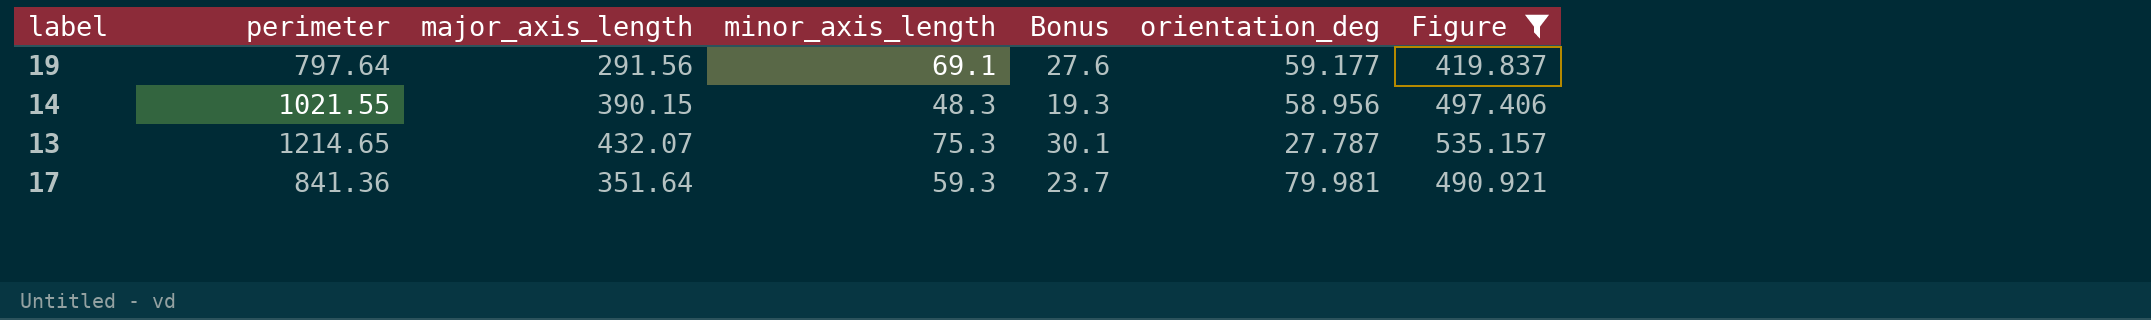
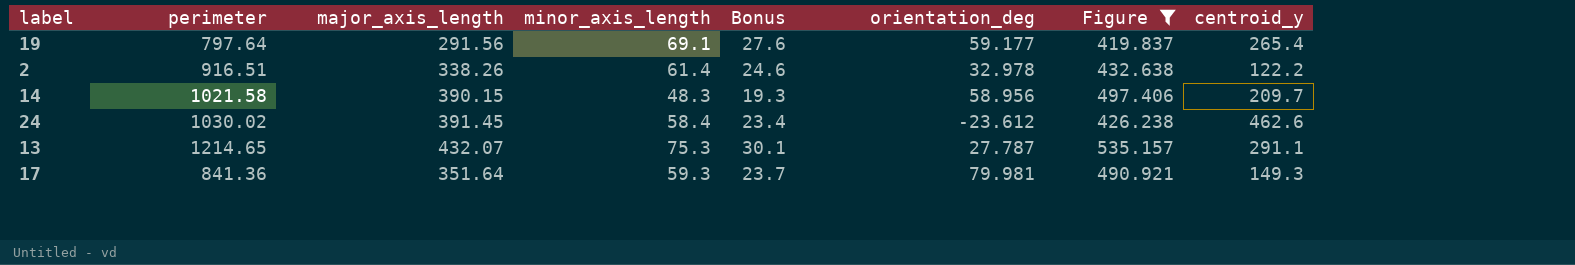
column centroid_y | position: none -> 8
row 2: none -> 916.51 | 338.26 | 61.4 | 24.6 | 32.978 | 432.638 | 122.2
14 | perimeter: 1021.55 -> 1021.58
row 24: none -> 1030.02 | 391.45 | 58.4 | 23.4 | -23.612 | 426.238 | 462.6

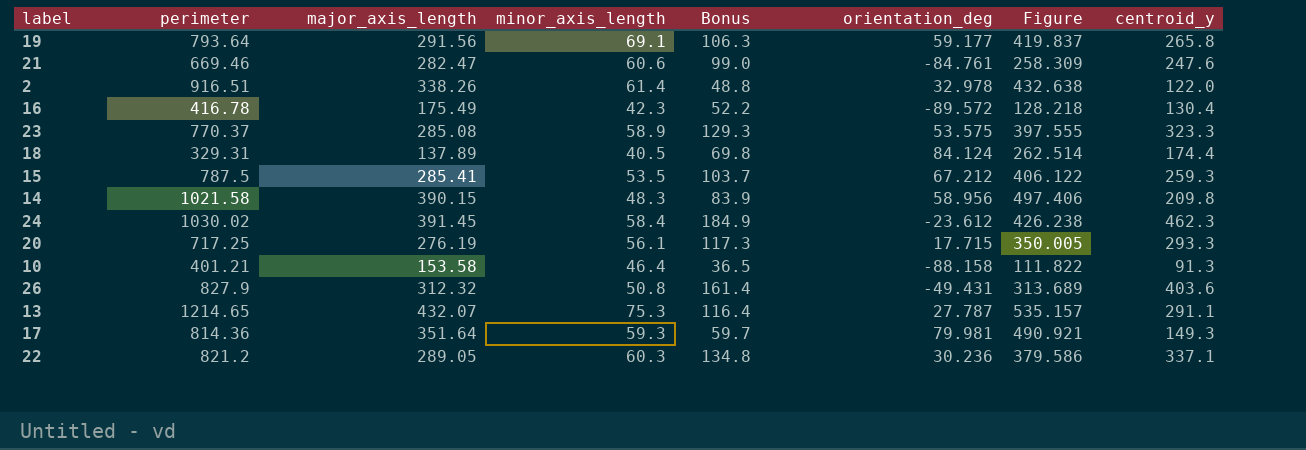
filter: Figure >= 419.837 -> none
column Bonus | formula: [minor_axis_length] * 0.4 -> [centroid_y] * 0.4
19 | perimeter: 797.64 -> 793.64
19 | centroid_y: 265.4 -> 265.8
2 | centroid_y: 122.2 -> 122.0
14 | centroid_y: 209.7 -> 209.8
24 | centroid_y: 462.6 -> 462.3
17 | perimeter: 841.36 -> 814.36

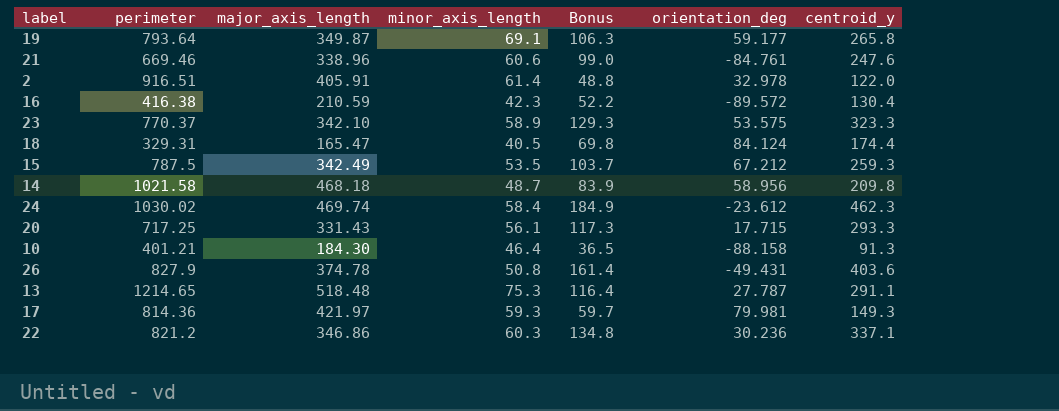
column Figure | formula: [major_axis_length] + [minor_axis_length] + [orientation_deg] -> none
19 | major_axis_length: 291.56 -> 349.87
21 | major_axis_length: 282.47 -> 338.96
2 | major_axis_length: 338.26 -> 405.91
16 | perimeter: 416.78 -> 416.38
16 | major_axis_length: 175.49 -> 210.59
23 | major_axis_length: 285.08 -> 342.10
18 | major_axis_length: 137.89 -> 165.47
15 | major_axis_length: 285.41 -> 342.49
14 | major_axis_length: 390.15 -> 468.18
14 | minor_axis_length: 48.3 -> 48.7
24 | major_axis_length: 391.45 -> 469.74
20 | major_axis_length: 276.19 -> 331.43
10 | major_axis_length: 153.58 -> 184.30
26 | major_axis_length: 312.32 -> 374.78
13 | major_axis_length: 432.07 -> 518.48
17 | major_axis_length: 351.64 -> 421.97
22 | major_axis_length: 289.05 -> 346.86

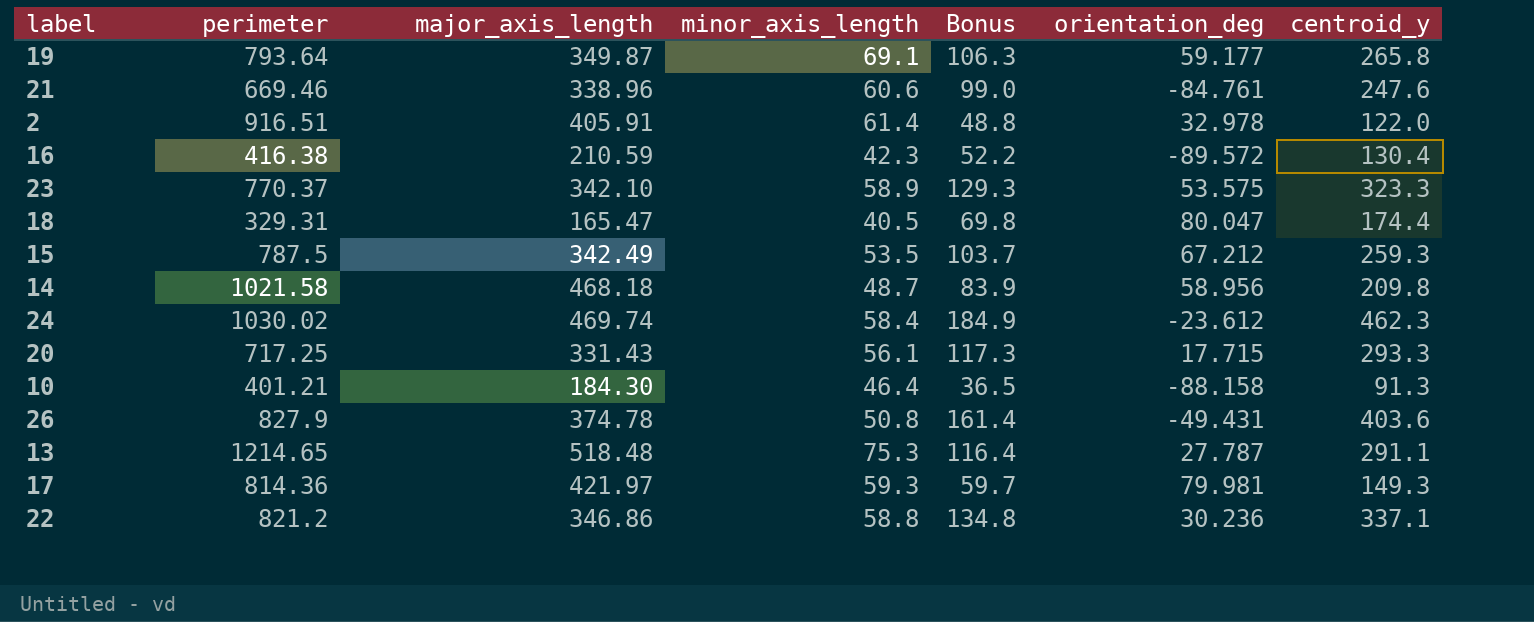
18 | orientation_deg: 84.124 -> 80.047
22 | minor_axis_length: 60.3 -> 58.8

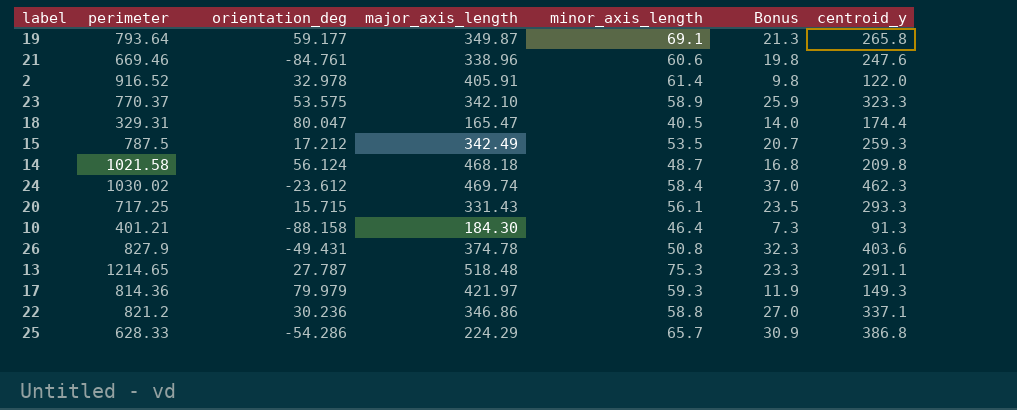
column orientation_deg | position: 6 -> 3
column Bonus | formula: [centroid_y] * 0.4 -> [centroid_y] * 0.08
row 16: 416.38 | 210.59 | 42.3 | 52.2 | -89.572 | 130.4 -> none
2 | perimeter: 916.51 -> 916.52
15 | orientation_deg: 67.212 -> 17.212
14 | orientation_deg: 58.956 -> 56.124
20 | orientation_deg: 17.715 -> 15.715
17 | orientation_deg: 79.981 -> 79.979
row 25: none -> 628.33 | -54.286 | 224.29 | 65.7 | 30.9 | 386.8

